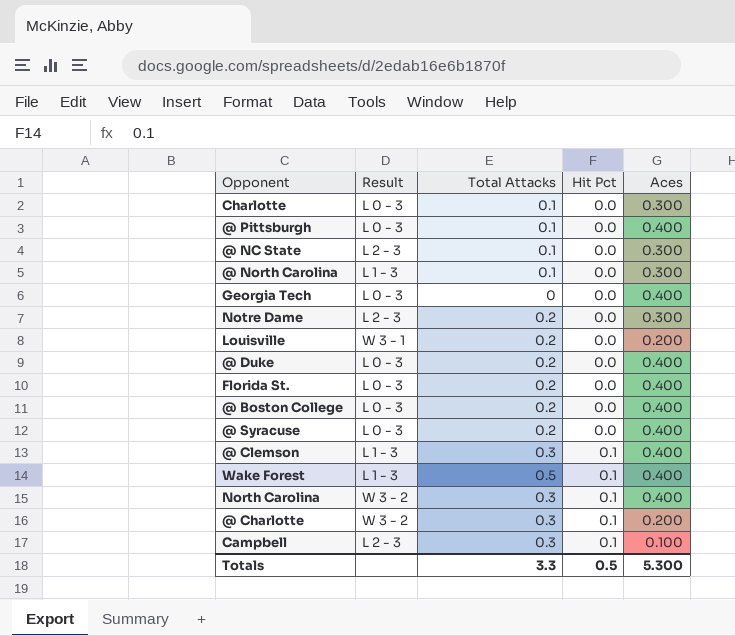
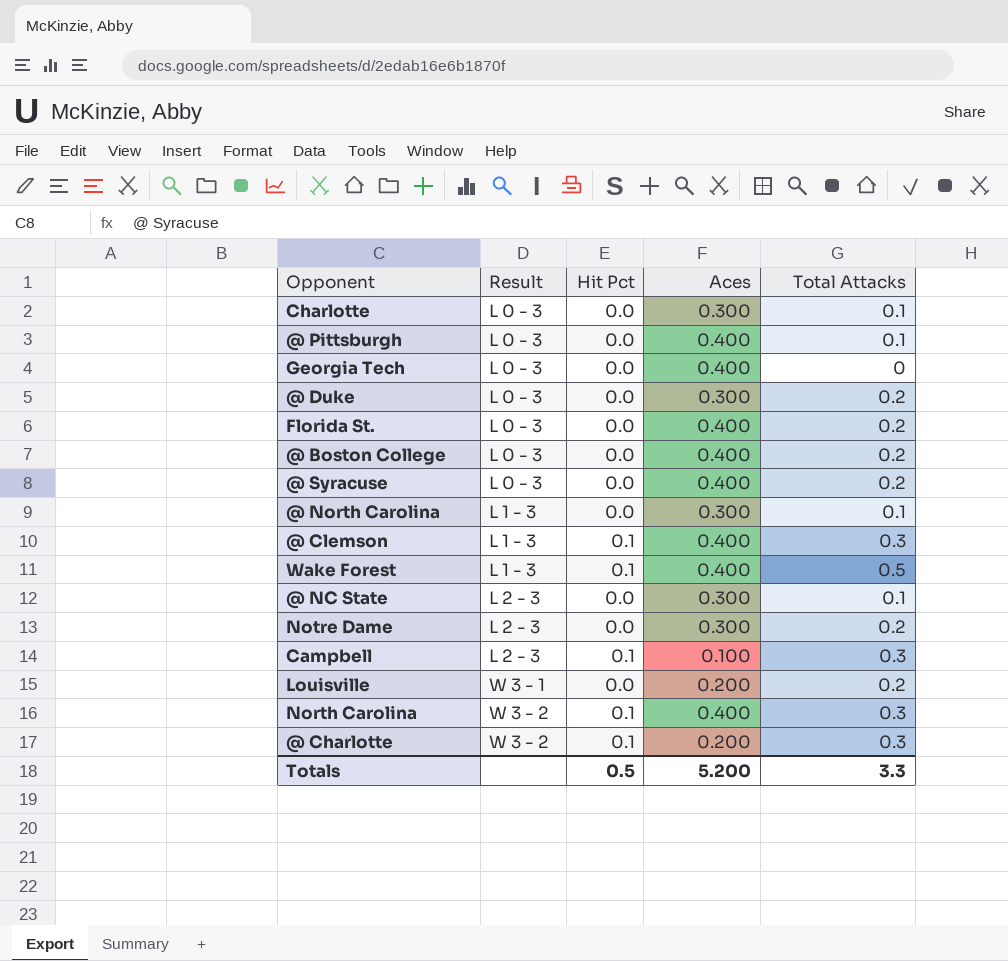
row order: Hit Pct ascending -> Result ascending
column Total Attacks | position: 3 -> 5
@ Duke | Aces: 0.400 -> 0.300
Totals | Aces: 5.300 -> 5.200

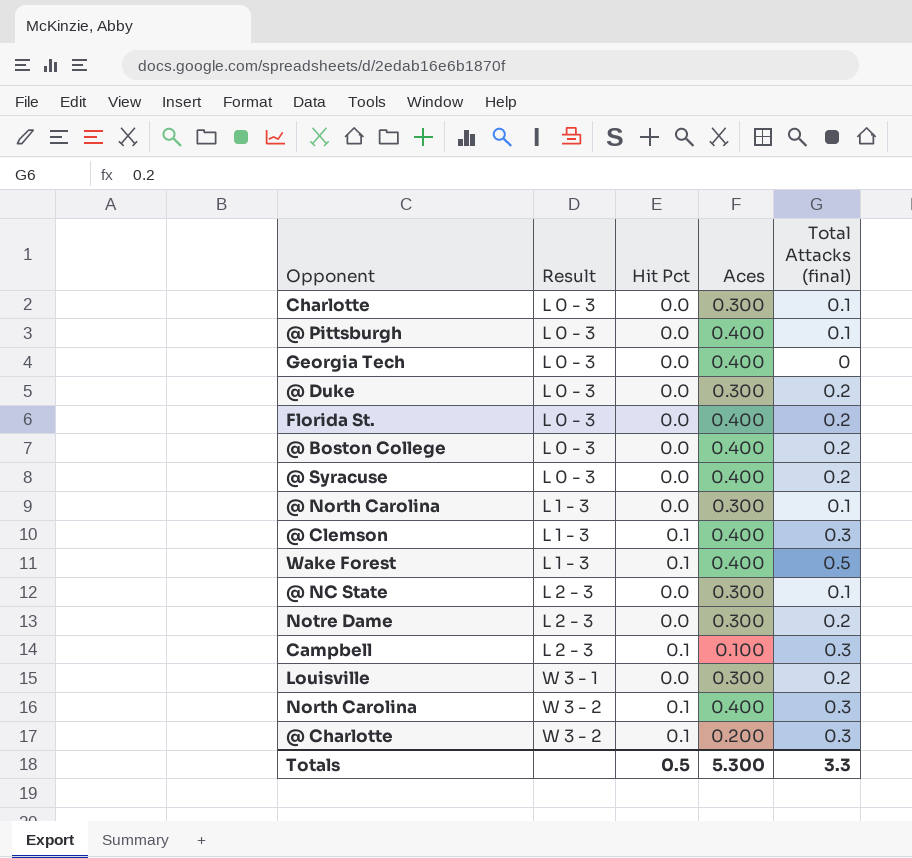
column name: Total Attacks -> Total Attacks (final)
Louisville | Aces: 0.200 -> 0.300
Totals | Aces: 5.200 -> 5.300

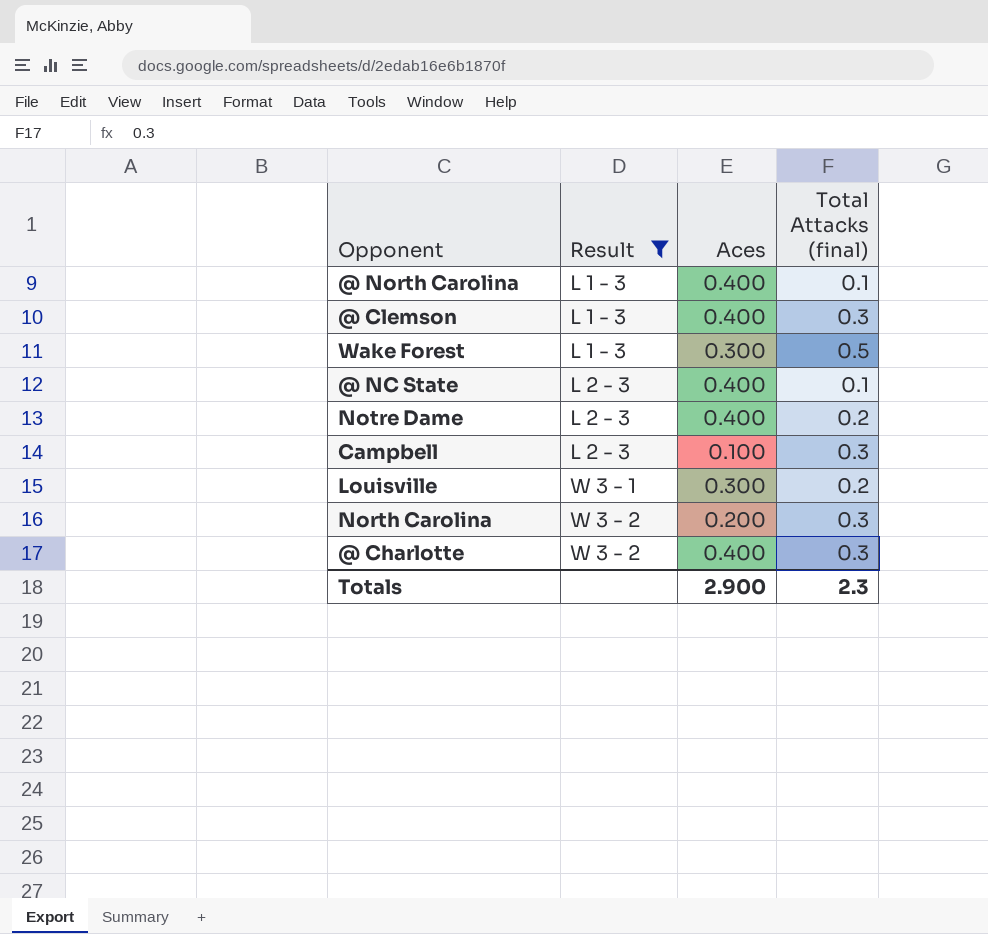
filter: none -> Result != L 0 - 3
column Hit Pct | position: 3 -> none
@ North Carolina | Aces: 0.300 -> 0.400
Wake Forest | Aces: 0.400 -> 0.300
@ NC State | Aces: 0.300 -> 0.400
Notre Dame | Aces: 0.300 -> 0.400
North Carolina | Aces: 0.400 -> 0.200
@ Charlotte | Aces: 0.200 -> 0.400
Totals | Aces: 5.300 -> 2.900
Totals | Total Attacks (final): 3.3 -> 2.3

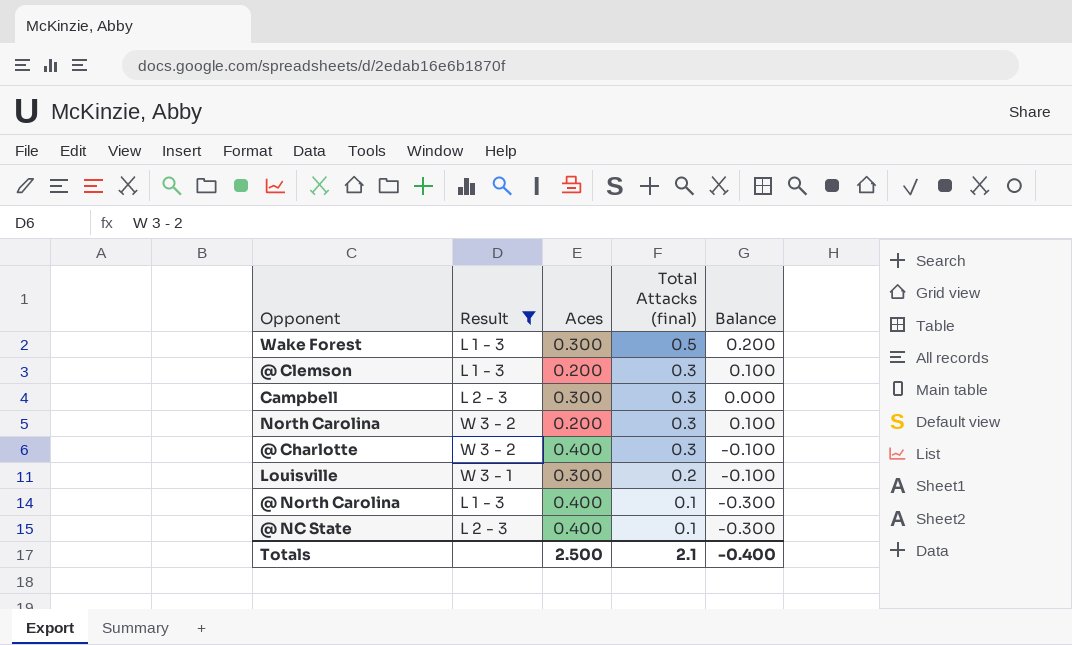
row order: Result ascending -> Total Attacks (final) descending
column Balance | formula: none -> [Total Attacks (final)] - [Aces]
row Notre Dame: L 2 - 3 | 0.400 | 0.2 -> none
@ Clemson | Aces: 0.400 -> 0.200
Campbell | Aces: 0.100 -> 0.300
Totals | Aces: 2.900 -> 2.500
Totals | Total Attacks (final): 2.3 -> 2.1

